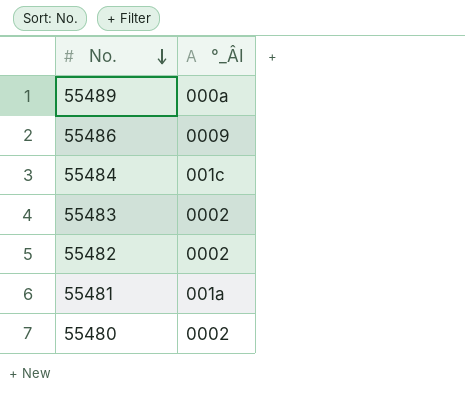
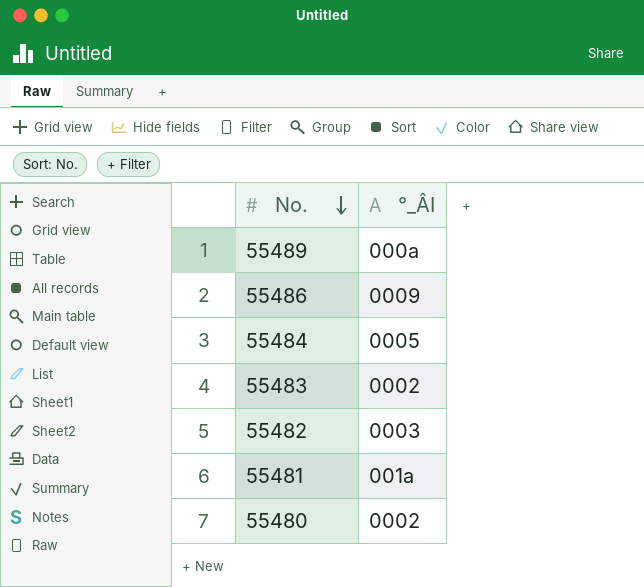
55484 | °_ÂI: 001c -> 0005
55482 | °_ÂI: 0002 -> 0003

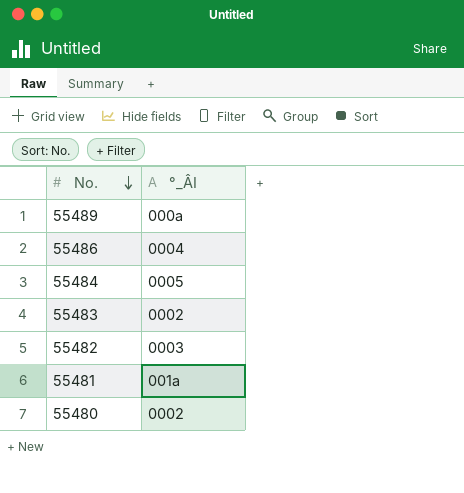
55486 | °_ÂI: 0009 -> 0004

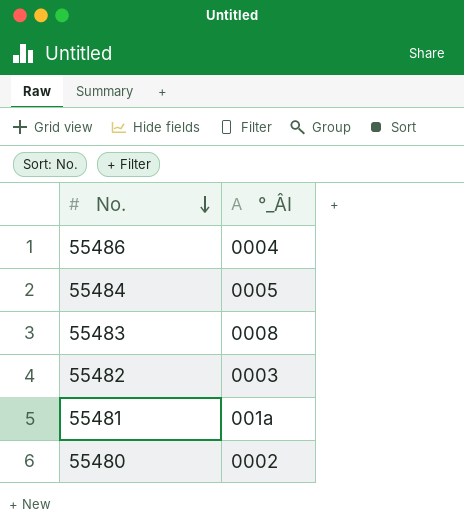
row 55489: 000a -> none
55483 | °_ÂI: 0002 -> 0008

